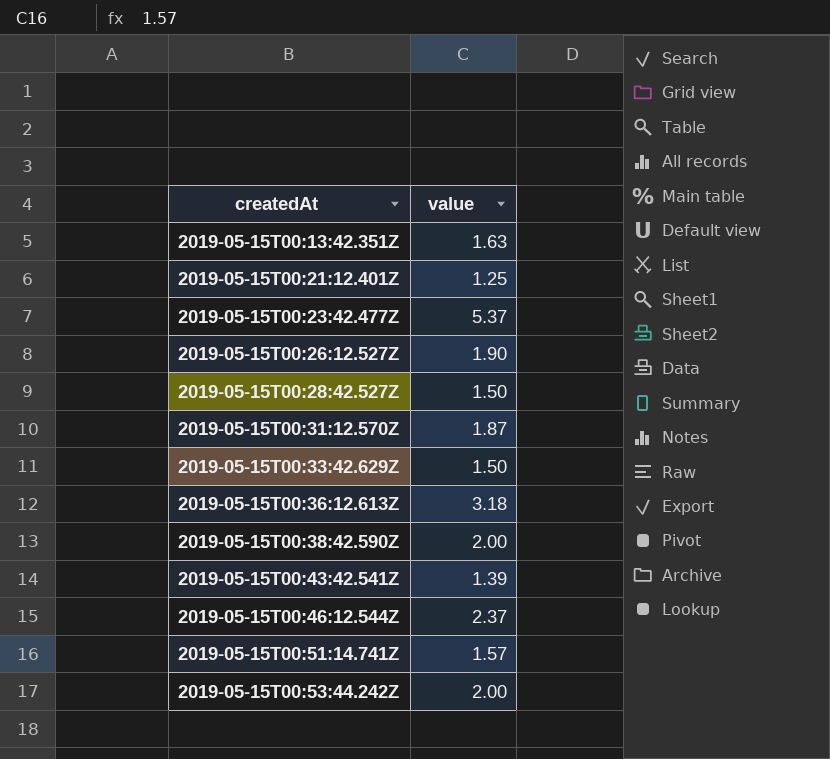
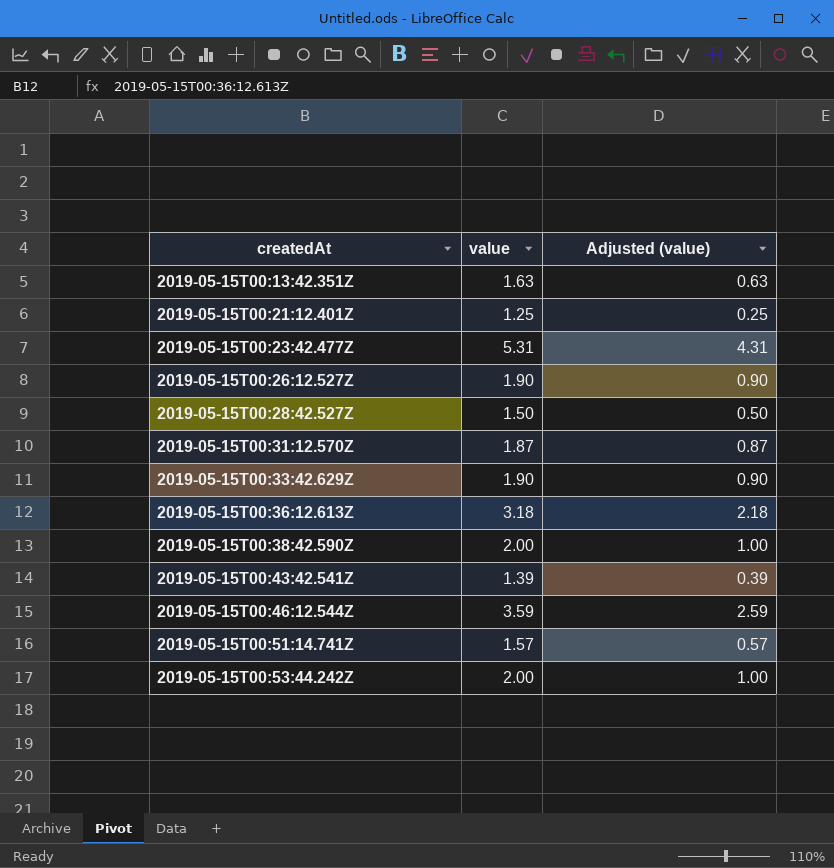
column Adjusted (value) | formula: none -> [value] - 1
2019-05-15T00:23:42.477Z | value: 5.37 -> 5.31
2019-05-15T00:33:42.629Z | value: 1.50 -> 1.90
2019-05-15T00:46:12.544Z | value: 2.37 -> 3.59

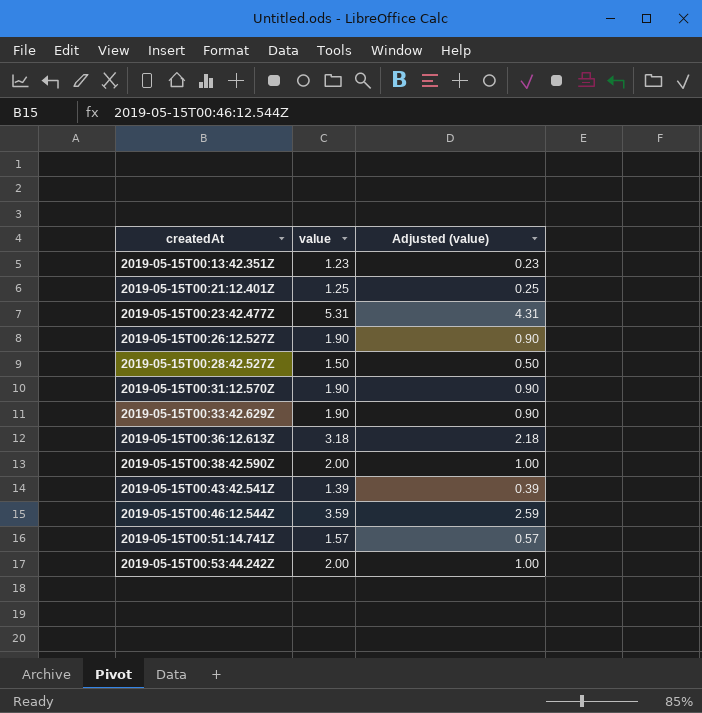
2019-05-15T00:13:42.351Z | value: 1.63 -> 1.23
2019-05-15T00:13:42.351Z | Adjusted (value): 0.63 -> 0.23
2019-05-15T00:31:12.570Z | value: 1.87 -> 1.90
2019-05-15T00:31:12.570Z | Adjusted (value): 0.87 -> 0.90

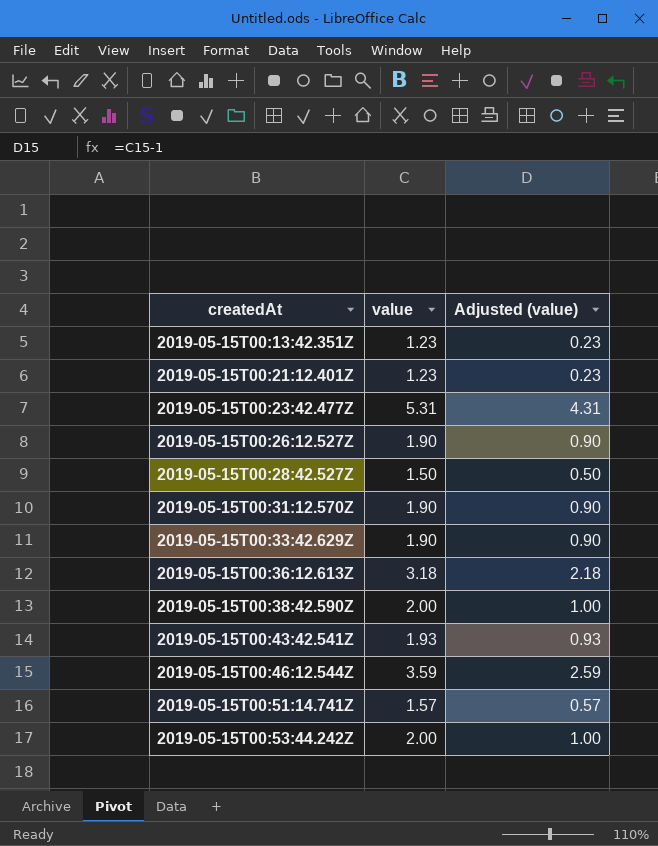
2019-05-15T00:21:12.401Z | value: 1.25 -> 1.23
2019-05-15T00:21:12.401Z | Adjusted (value): 0.25 -> 0.23
2019-05-15T00:43:42.541Z | value: 1.39 -> 1.93
2019-05-15T00:43:42.541Z | Adjusted (value): 0.39 -> 0.93

